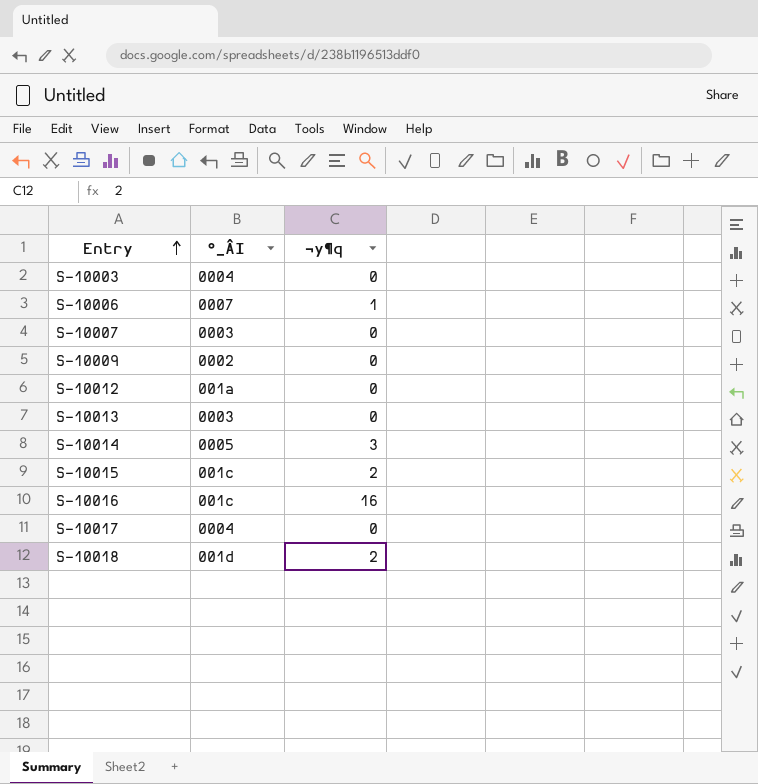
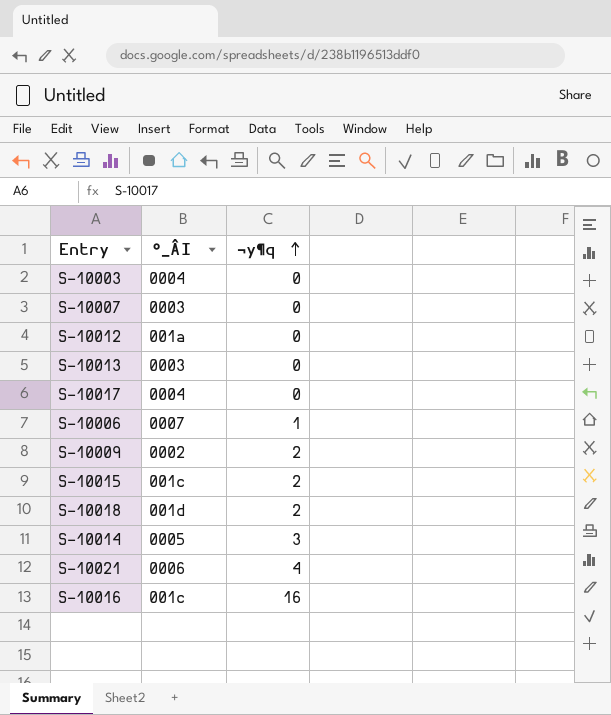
row order: Entry ascending -> ¬y¶q ascending
S-10009 | ¬y¶q: 0 -> 2
row S-10021: none -> 0006 | 4

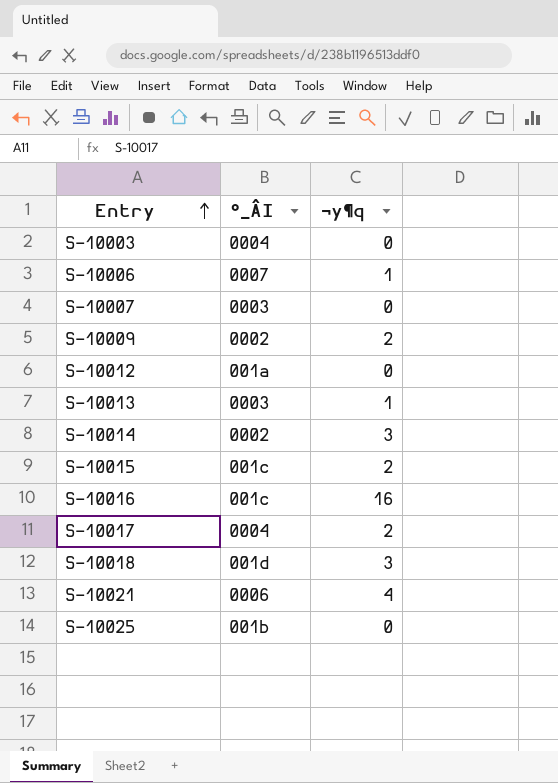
row order: ¬y¶q ascending -> Entry ascending
S-10013 | ¬y¶q: 0 -> 1
S-10014 | °_ÂI: 0005 -> 0002
S-10017 | ¬y¶q: 0 -> 2
S-10018 | ¬y¶q: 2 -> 3
row S-10025: none -> 001b | 0

